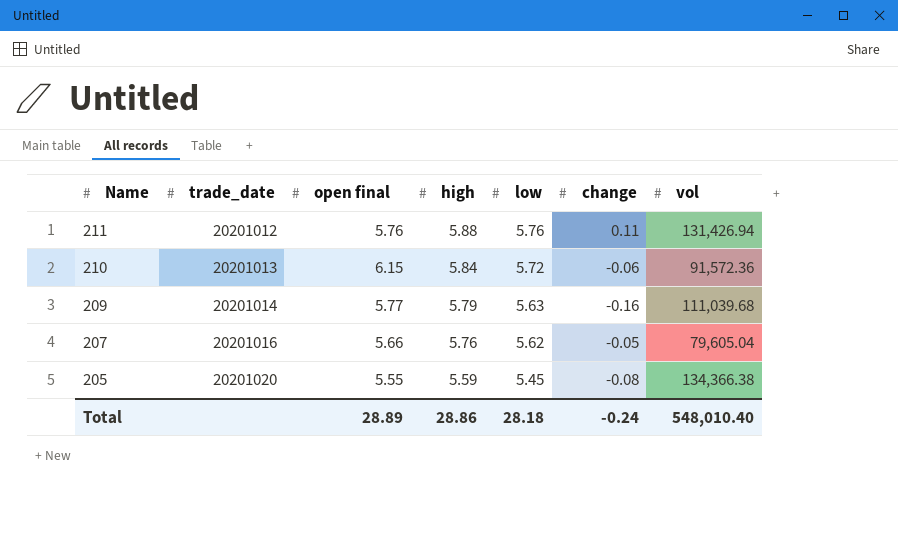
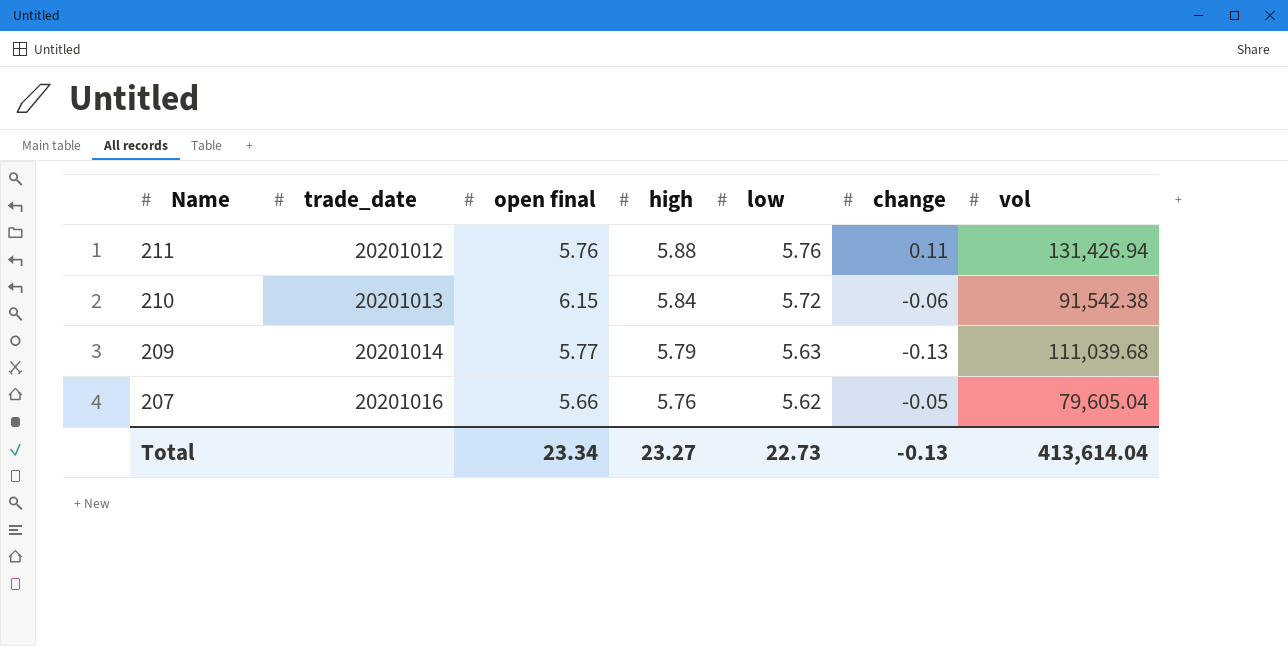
row 205: 20201020 | 5.55 | 5.59 | 5.45 | -0.08 | 134,366.38 -> none
210 | vol: 91,572.36 -> 91,542.38
209 | change: -0.16 -> -0.13
Total | open final: 28.89 -> 23.34
Total | high: 28.86 -> 23.27
Total | low: 28.18 -> 22.73
Total | change: -0.24 -> -0.13
Total | vol: 548,010.40 -> 413,614.04

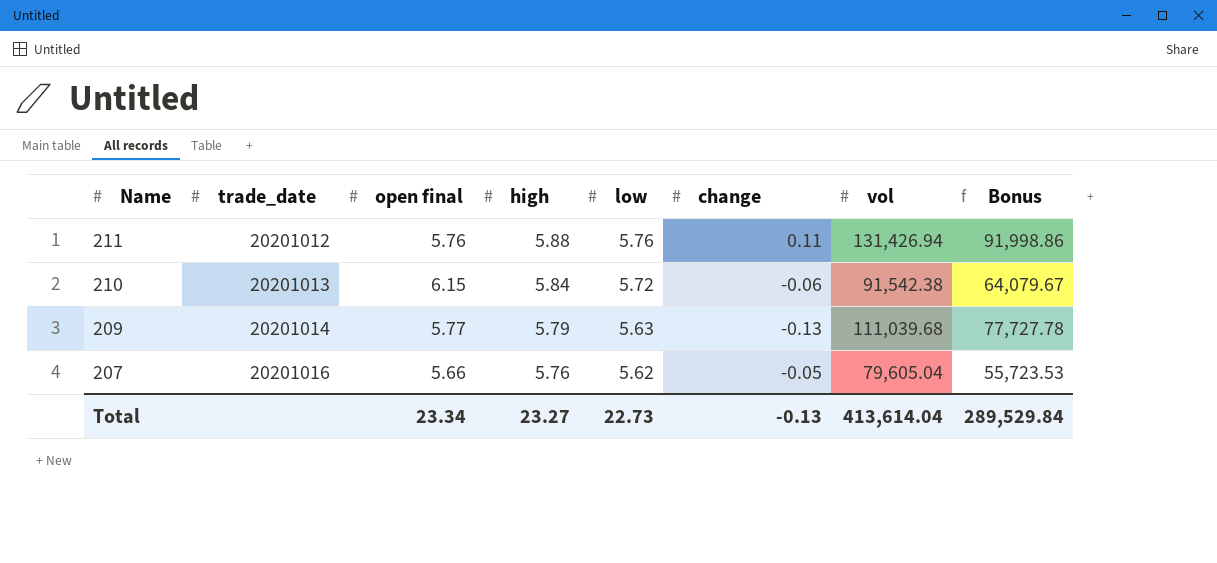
column Bonus | formula: none -> [vol] * 0.7

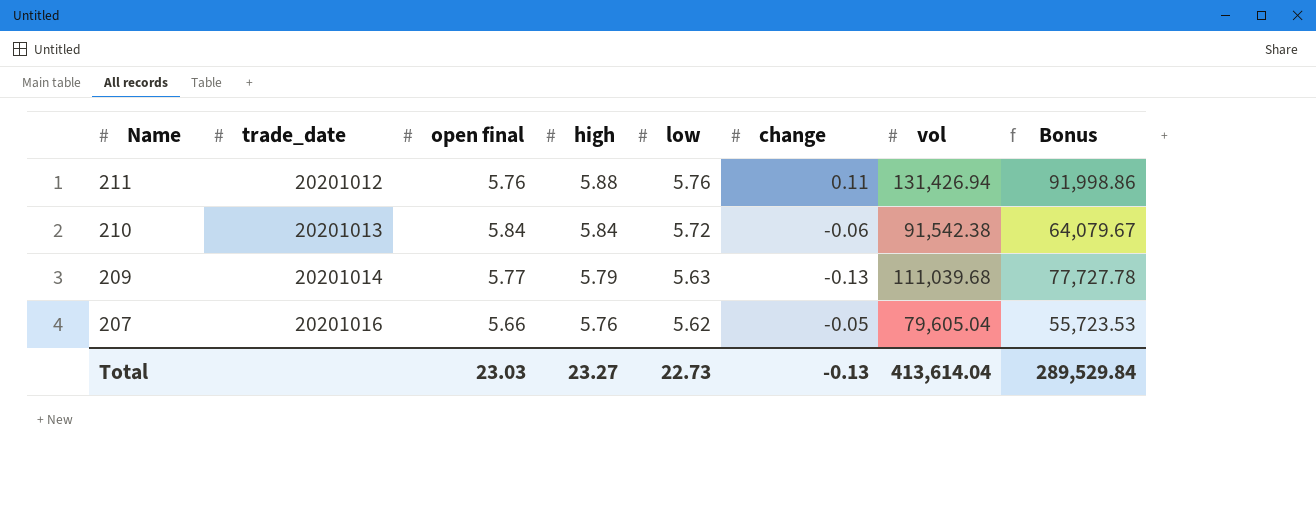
210 | open final: 6.15 -> 5.84
Total | open final: 23.34 -> 23.03

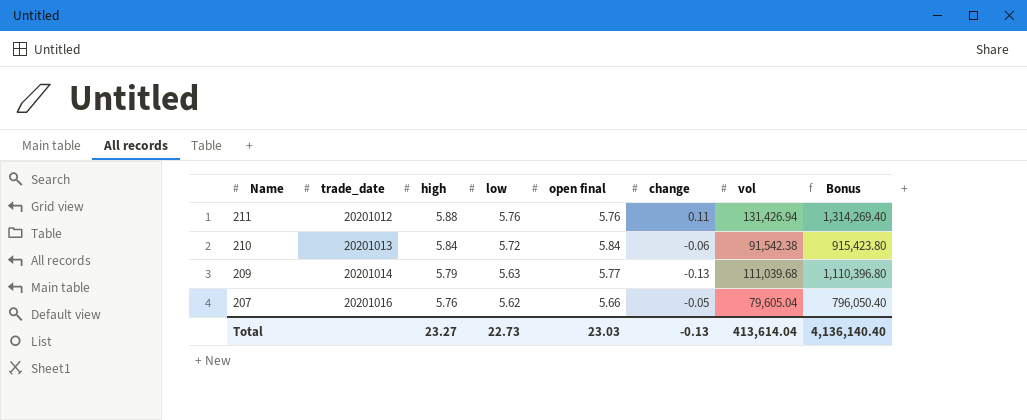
column open final | position: 3 -> 5
column Bonus | formula: [vol] * 0.7 -> [vol] * 10
Total | Bonus: 289,529.84 -> 4,136,140.40

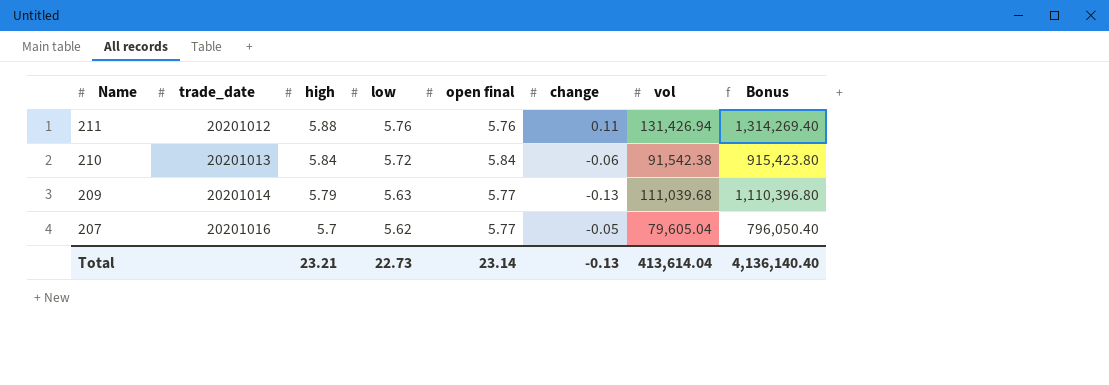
207 | high: 5.76 -> 5.7
207 | open final: 5.66 -> 5.77
Total | high: 23.27 -> 23.21
Total | open final: 23.03 -> 23.14

